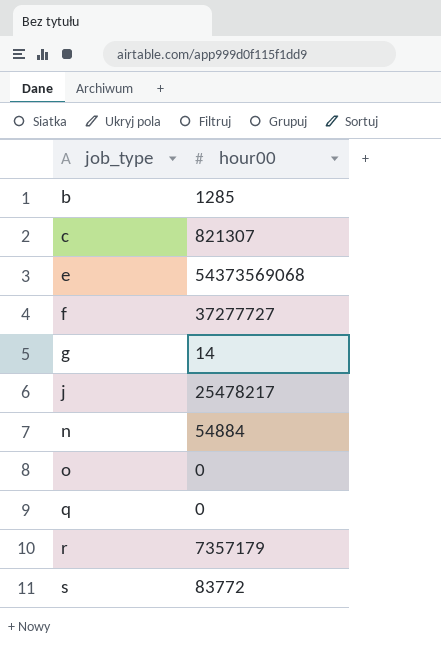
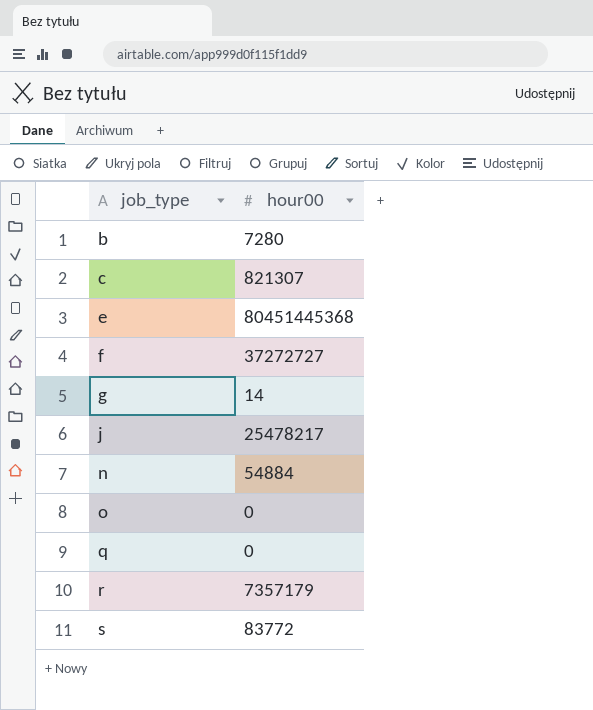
b | hour00: 1285 -> 7280
e | hour00: 54373569068 -> 80451445368
f | hour00: 37277727 -> 37272727

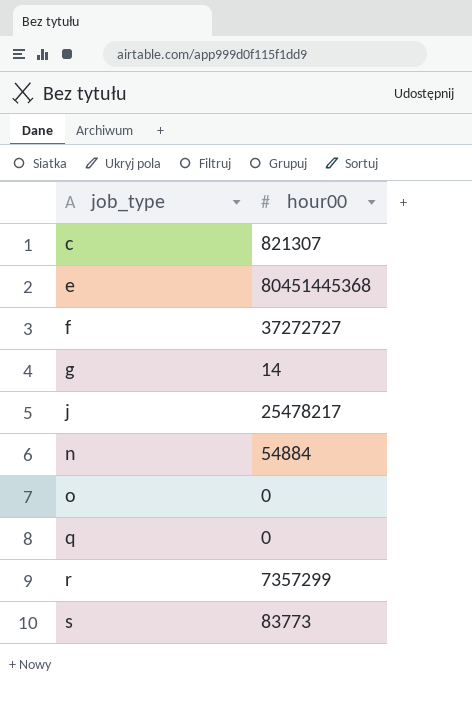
row b: 7280 -> none
r | hour00: 7357179 -> 7357299
s | hour00: 83772 -> 83773

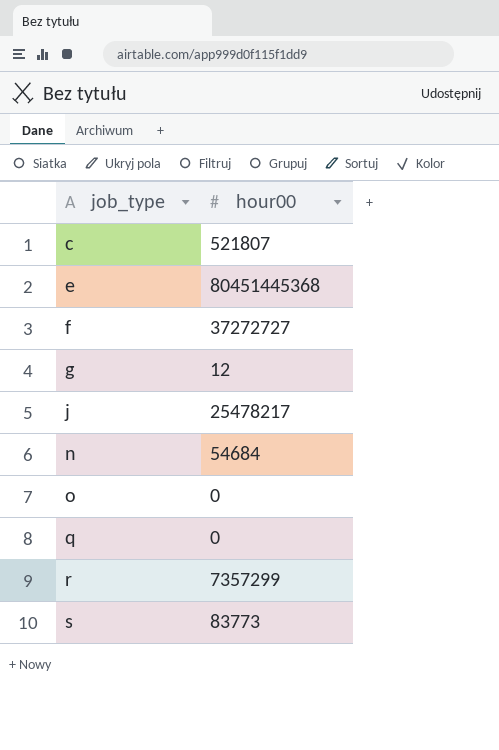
c | hour00: 821307 -> 521807
g | hour00: 14 -> 12
n | hour00: 54884 -> 54684

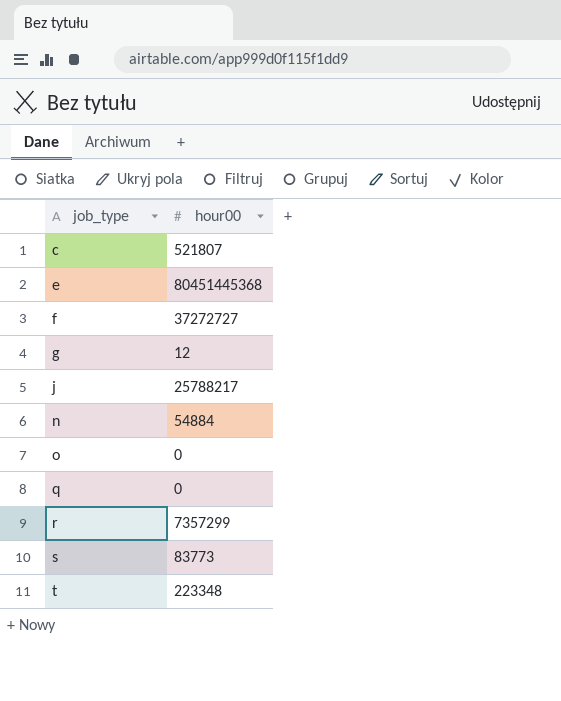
j | hour00: 25478217 -> 25788217
n | hour00: 54684 -> 54884
row t: none -> 223348

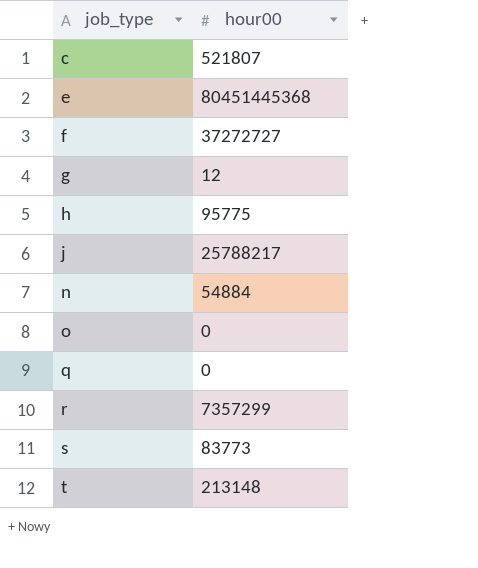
row h: none -> 95775
t | hour00: 223348 -> 213148

